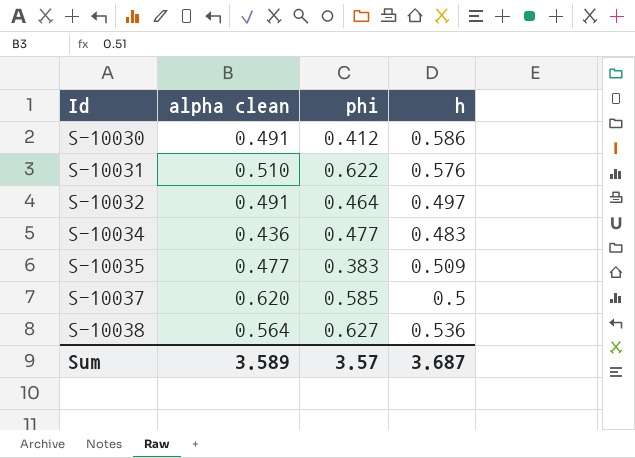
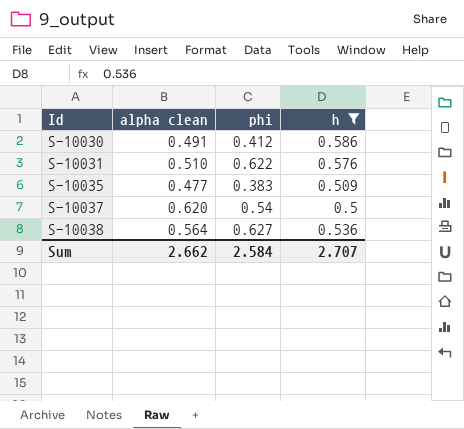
filter: none -> h >= 0.5
S-10037 | phi: 0.585 -> 0.54
Sum | alpha clean: 3.589 -> 2.662
Sum | phi: 3.57 -> 2.584
Sum | h: 3.687 -> 2.707

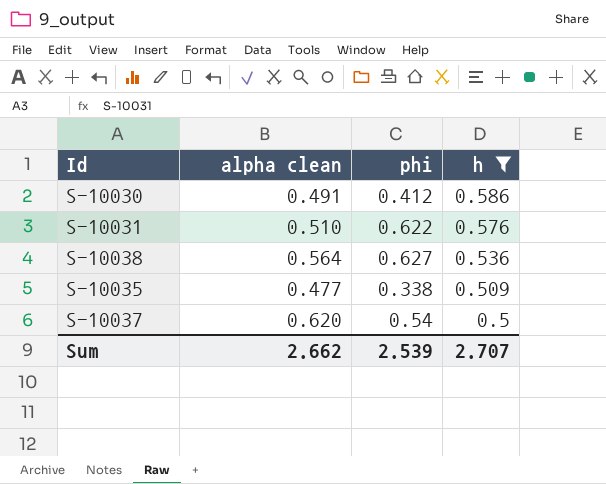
row order: Id ascending -> h descending
S-10035 | phi: 0.383 -> 0.338
Sum | phi: 2.584 -> 2.539

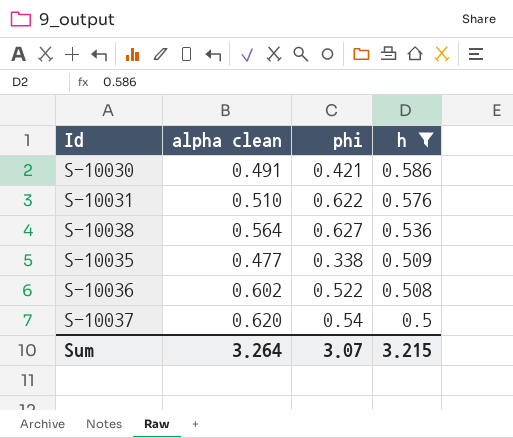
S-10030 | phi: 0.412 -> 0.421
row S-10036: none -> 0.602 | 0.522 | 0.508
Sum | alpha clean: 2.662 -> 3.264
Sum | phi: 2.539 -> 3.07
Sum | h: 2.707 -> 3.215

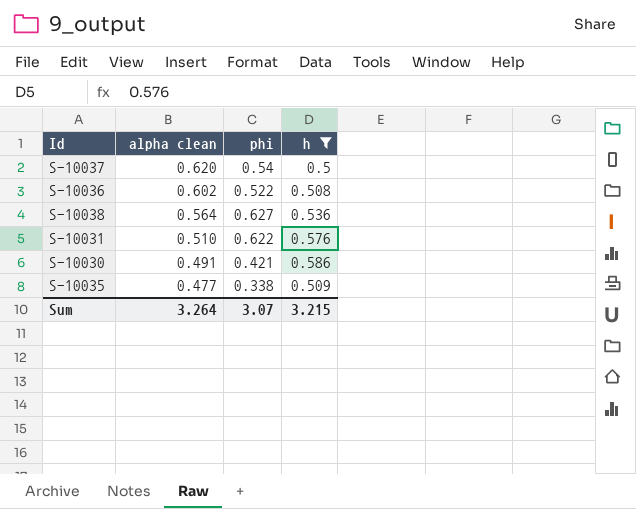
row order: h descending -> alpha clean descending

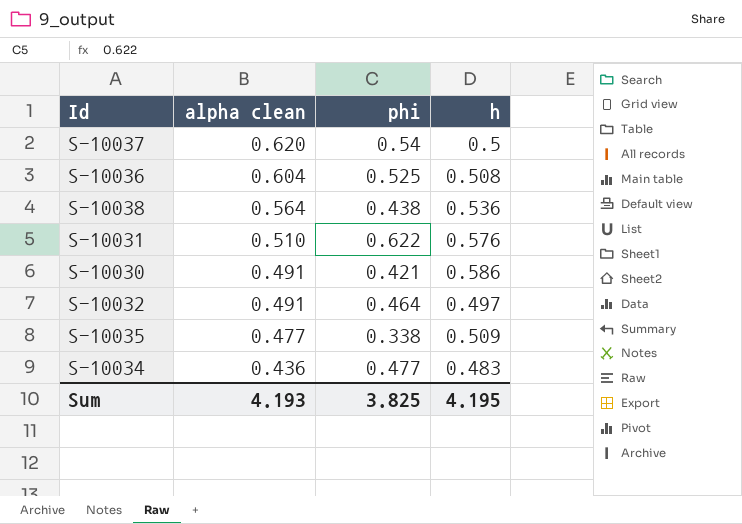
filter: h >= 0.5 -> none
S-10036 | alpha clean: 0.602 -> 0.604
S-10036 | phi: 0.522 -> 0.525
S-10038 | phi: 0.627 -> 0.438
Sum | alpha clean: 3.264 -> 4.193
Sum | phi: 3.07 -> 3.825
Sum | h: 3.215 -> 4.195

